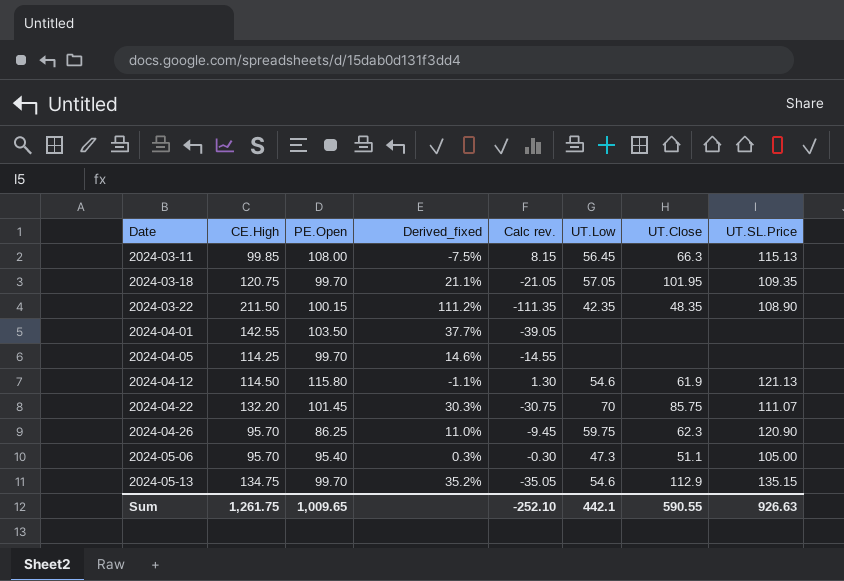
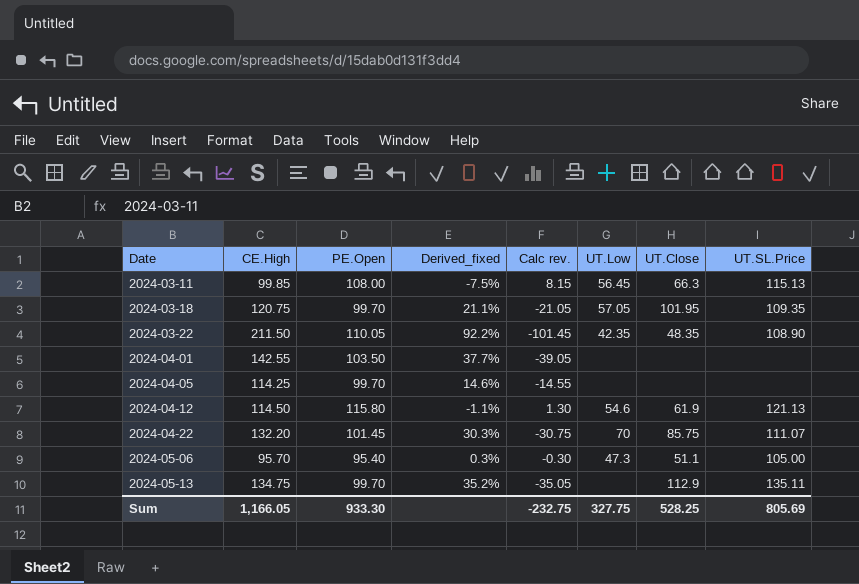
row 2024-04-26: 95.70 | 86.25 | 11.0% | -9.45 | 59.75 | 62.3 | 120.90 -> none
2024-03-22 | PE.Open: 100.15 -> 110.05
2024-03-22 | Derived_fixed: 111.2% -> 92.2%
2024-03-22 | Calc rev.: -111.35 -> -101.45
2024-05-13 | UT.Low: 54.6 -> none
2024-05-13 | UT.SL.Price: 135.15 -> 135.11
Sum | CE.High: 1,261.75 -> 1,166.05
Sum | PE.Open: 1,009.65 -> 933.30
Sum | Calc rev.: -252.10 -> -232.75
Sum | UT.Low: 442.1 -> 327.75
Sum | UT.Close: 590.55 -> 528.25
Sum | UT.SL.Price: 926.63 -> 805.69

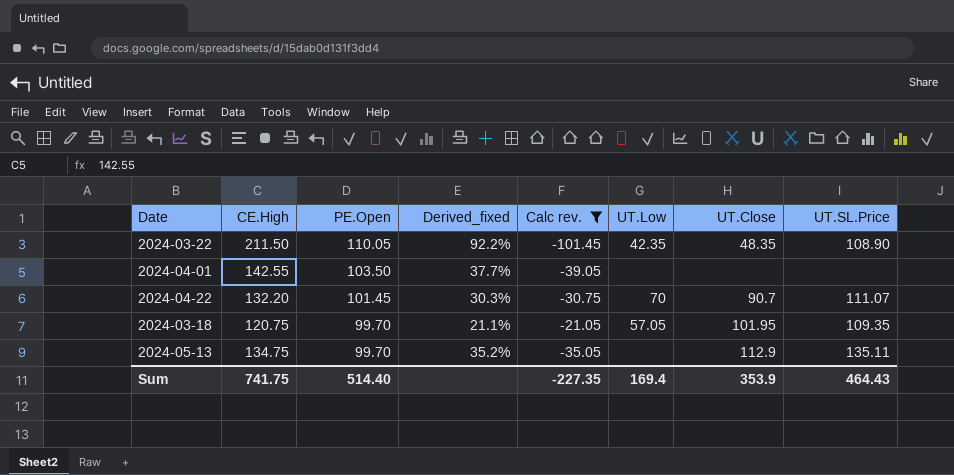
filter: none -> Calc rev. <= -21.05
row order: Date ascending -> PE.Open descending
2024-04-22 | UT.Close: 85.75 -> 90.7
Sum | CE.High: 1,166.05 -> 741.75
Sum | PE.Open: 933.30 -> 514.40
Sum | Calc rev.: -232.75 -> -227.35
Sum | UT.Low: 327.75 -> 169.4
Sum | UT.Close: 528.25 -> 353.9
Sum | UT.SL.Price: 805.69 -> 464.43

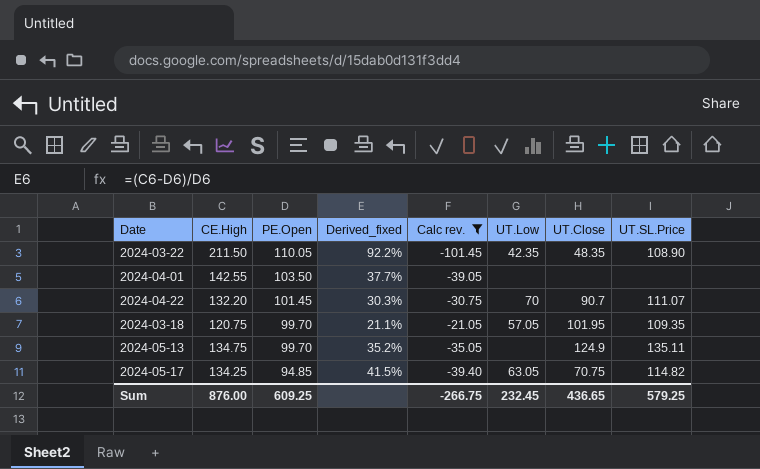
2024-05-13 | UT.Close: 112.9 -> 124.9
row 2024-05-17: none -> 134.25 | 94.85 | 41.5% | -39.40 | 63.05 | 70.75 | 114.82
Sum | CE.High: 741.75 -> 876.00
Sum | PE.Open: 514.40 -> 609.25
Sum | Calc rev.: -227.35 -> -266.75
Sum | UT.Low: 169.4 -> 232.45
Sum | UT.Close: 353.9 -> 436.65
Sum | UT.SL.Price: 464.43 -> 579.25

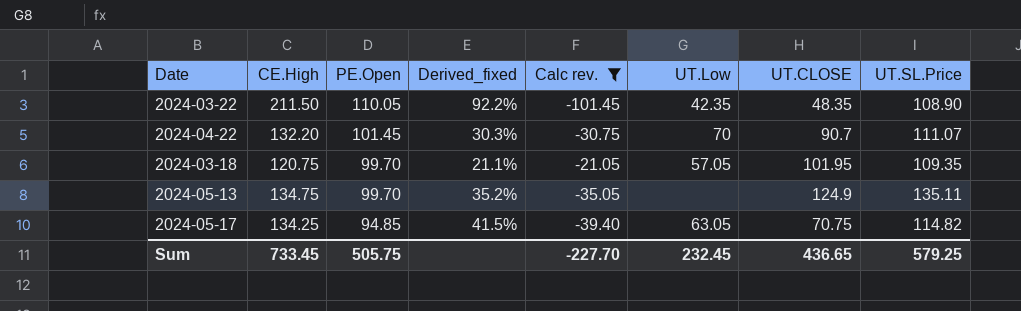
column name: UT.Close -> UT.CLOSE
row 2024-04-01: 142.55 | 103.50 | 37.7% | -39.05 | none | none | none -> none
Sum | CE.High: 876.00 -> 733.45
Sum | PE.Open: 609.25 -> 505.75
Sum | Calc rev.: -266.75 -> -227.70

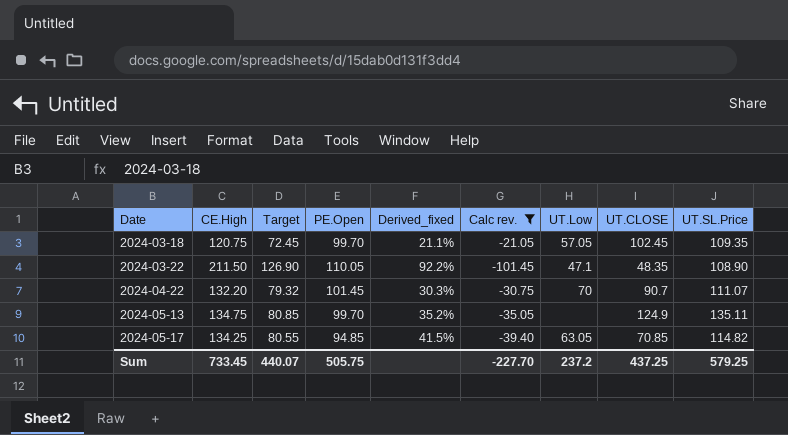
row order: PE.Open descending -> Date ascending
column Target | formula: none -> [CE.High] * 0.6
2024-03-18 | UT.CLOSE: 101.95 -> 102.45
2024-03-22 | UT.Low: 42.35 -> 47.1
2024-05-17 | UT.CLOSE: 70.75 -> 70.85
Sum | UT.Low: 232.45 -> 237.2
Sum | UT.CLOSE: 436.65 -> 437.25

